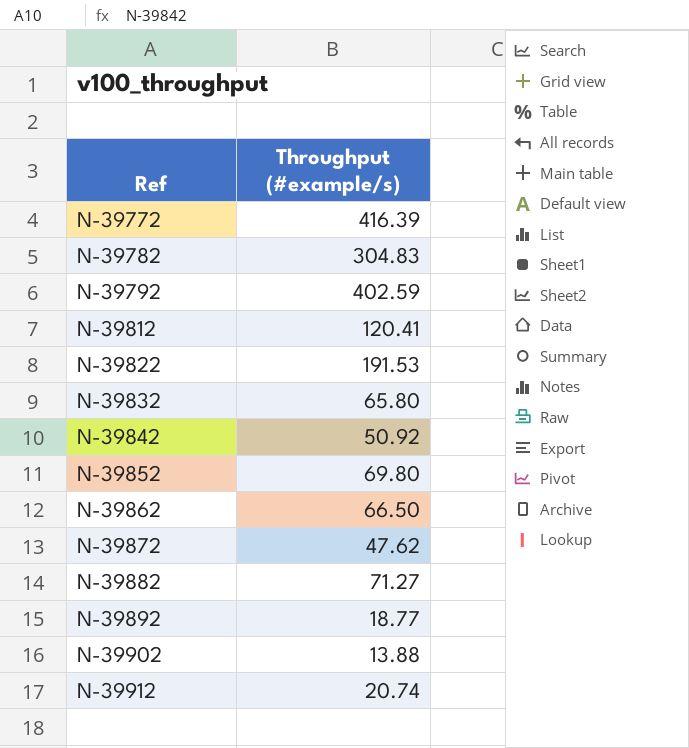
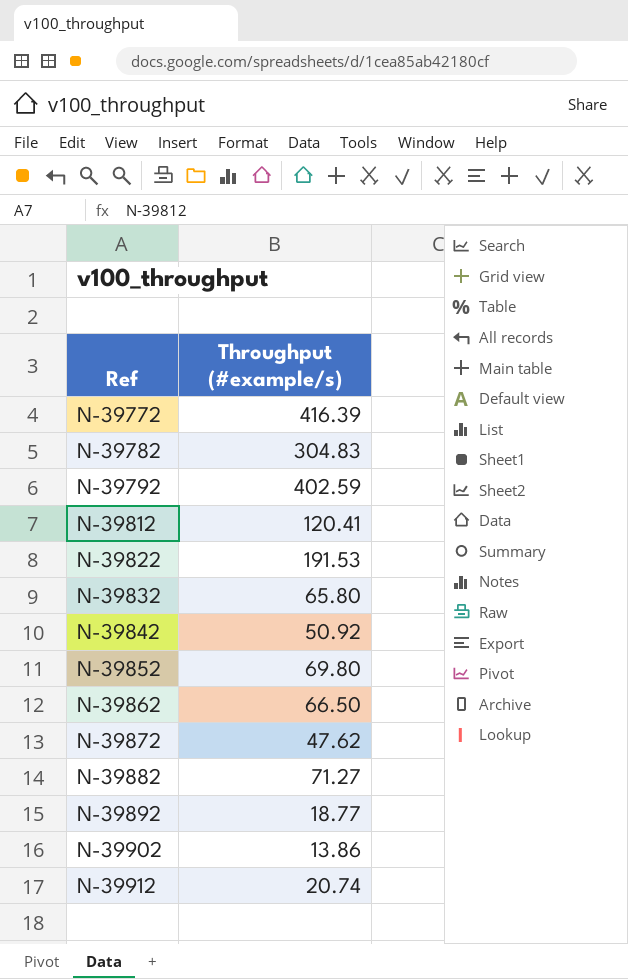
N-39902 | Throughput (#example/s): 13.88 -> 13.86

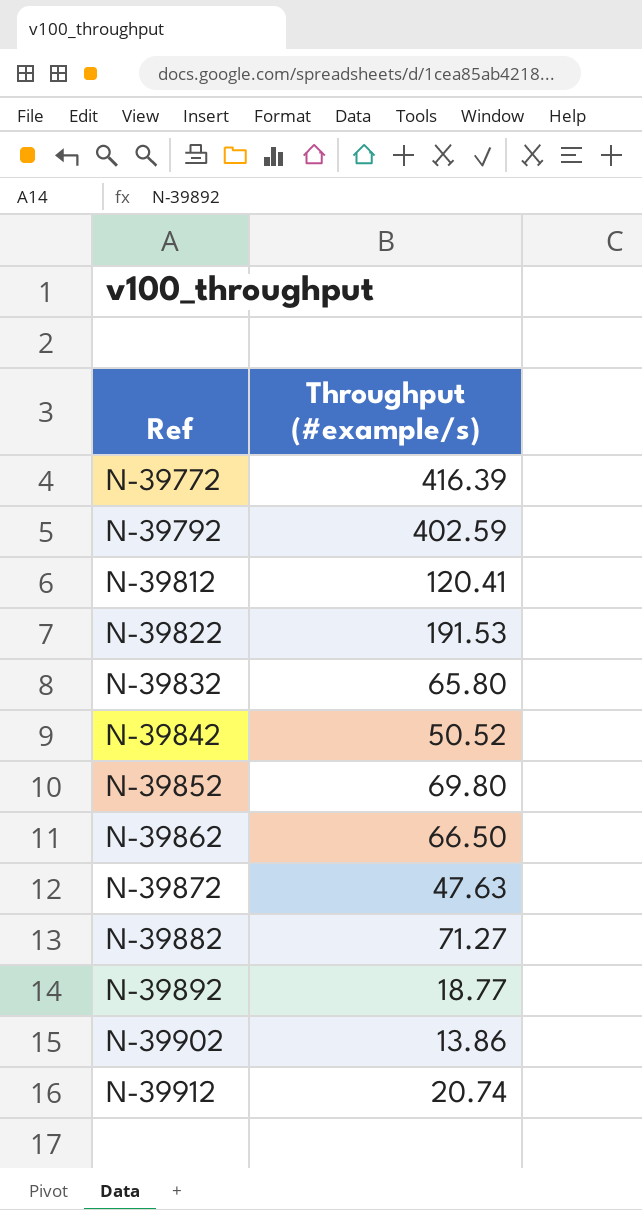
row N-39782: 304.83 -> none
N-39842 | Throughput (#example/s): 50.92 -> 50.52
N-39872 | Throughput (#example/s): 47.62 -> 47.63

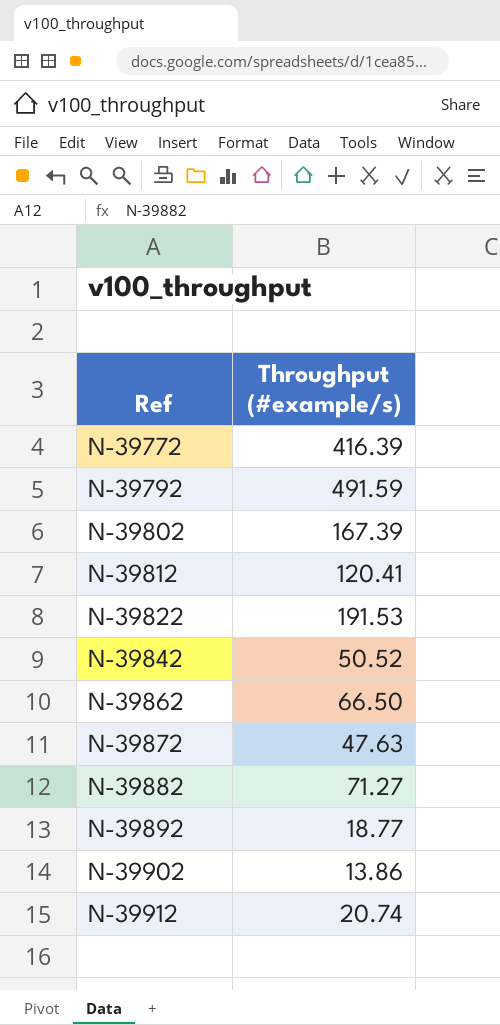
row N-39832: 65.80 -> none
row N-39852: 69.80 -> none
N-39792 | Throughput (#example/s): 402.59 -> 491.59
row N-39802: none -> 167.39

